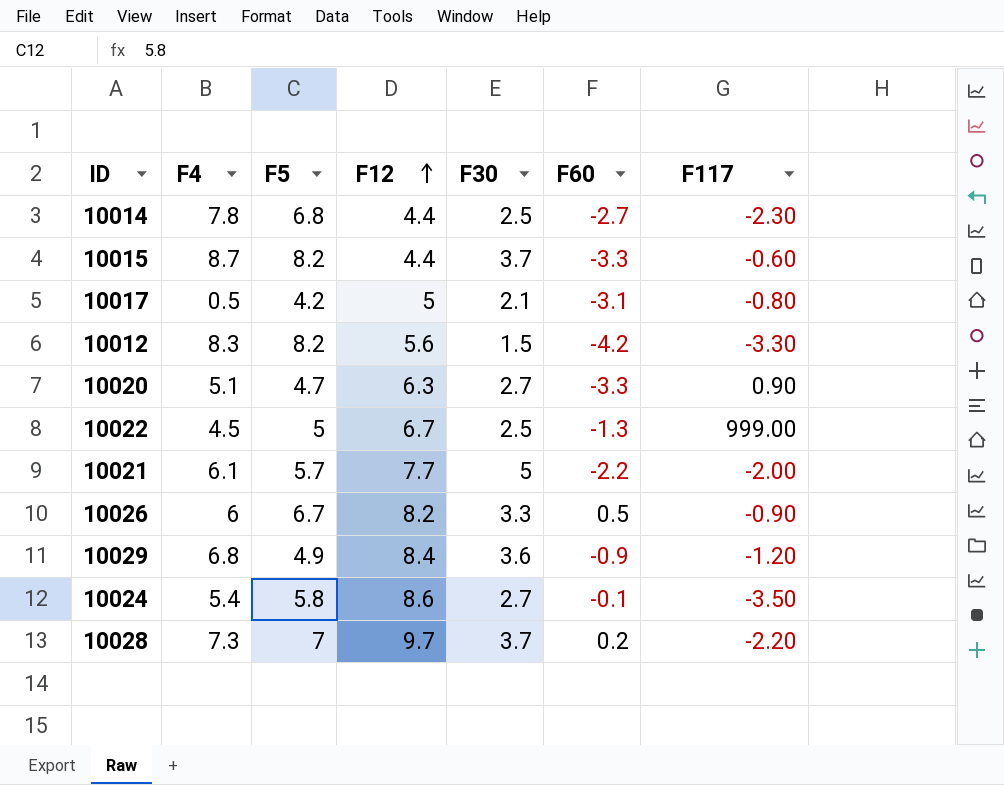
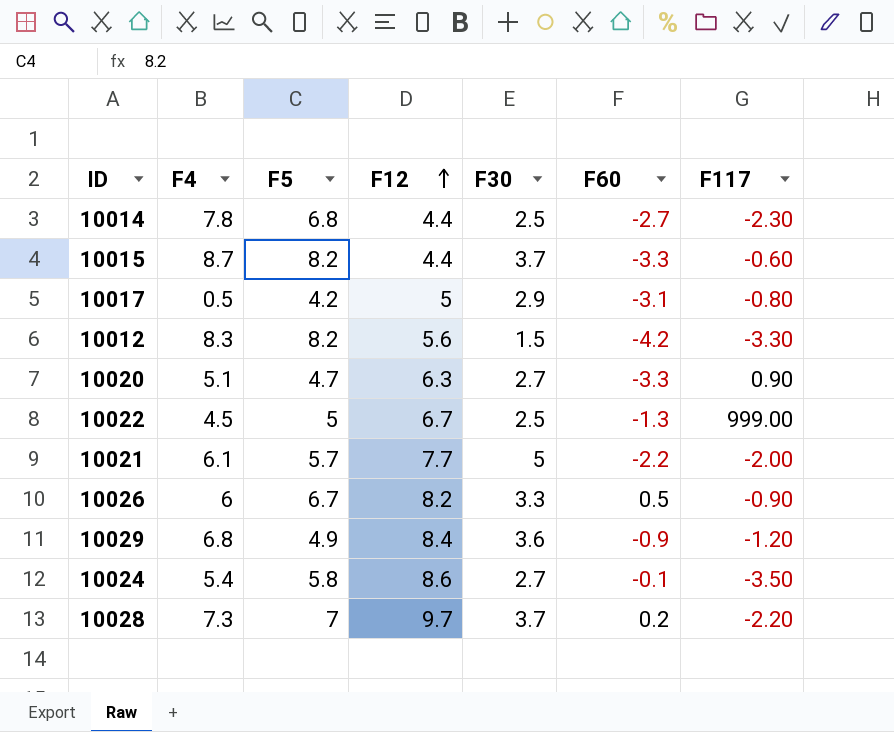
10017 | F30: 2.1 -> 2.9

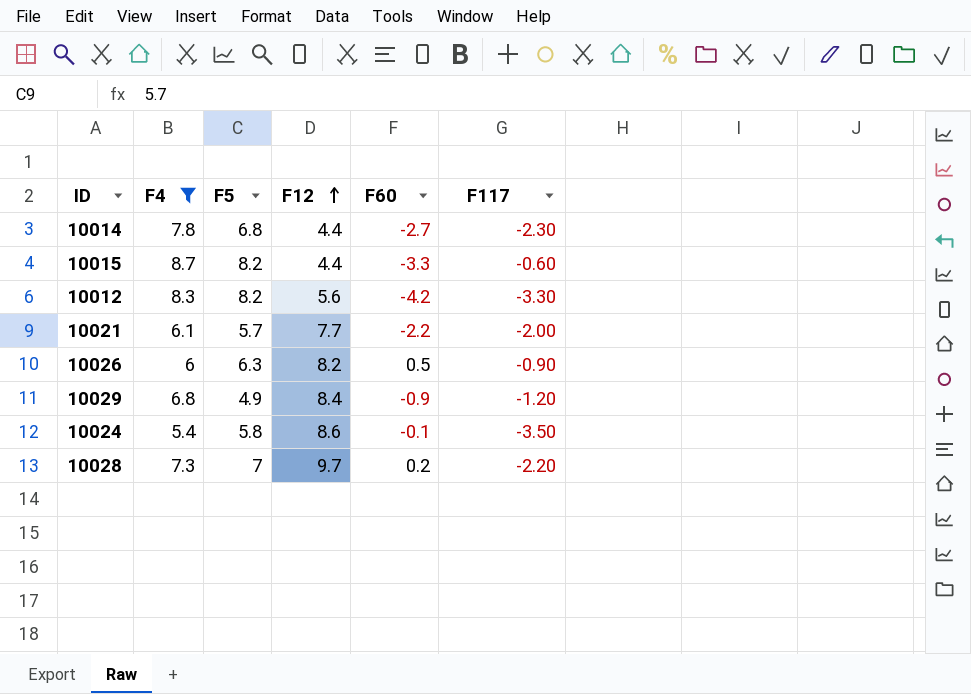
filter: none -> F4 >= 5.4
column F30 | position: 5 -> none
10026 | F5: 6.7 -> 6.3

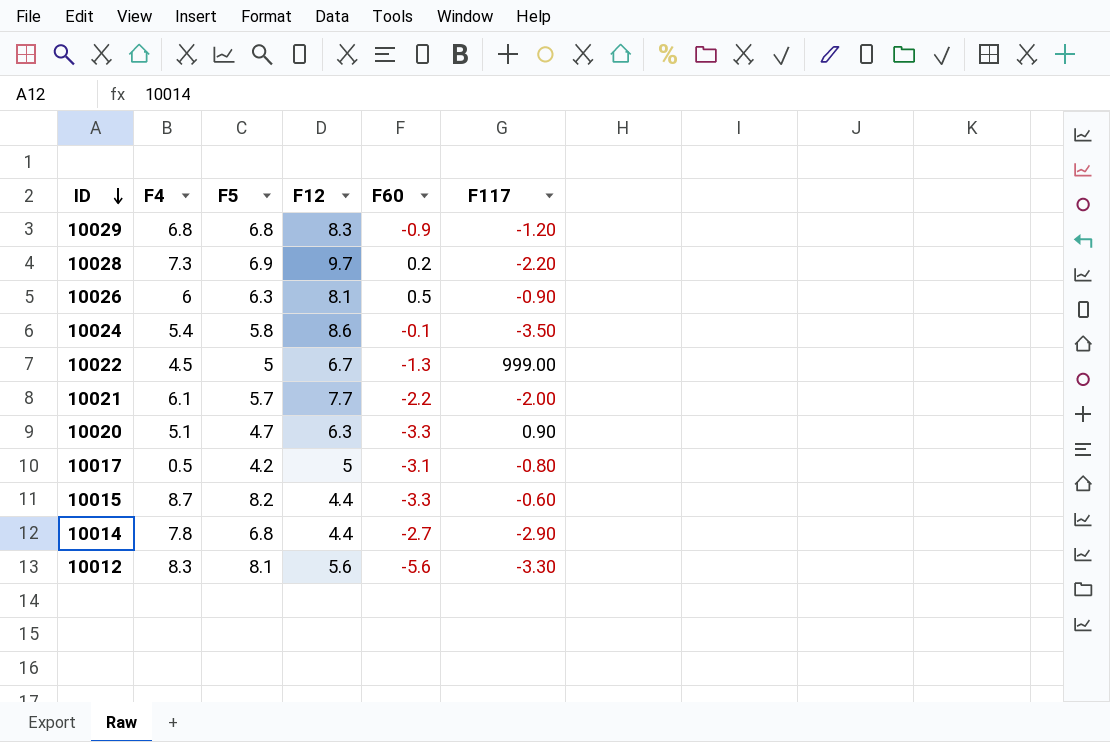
filter: F4 >= 5.4 -> none
row order: F12 ascending -> ID descending
10029 | F5: 4.9 -> 6.8
10029 | F12: 8.4 -> 8.3
10028 | F5: 7 -> 6.9
10026 | F12: 8.2 -> 8.1
10014 | F117: -2.30 -> -2.90
10012 | F5: 8.2 -> 8.1
10012 | F60: -4.2 -> -5.6

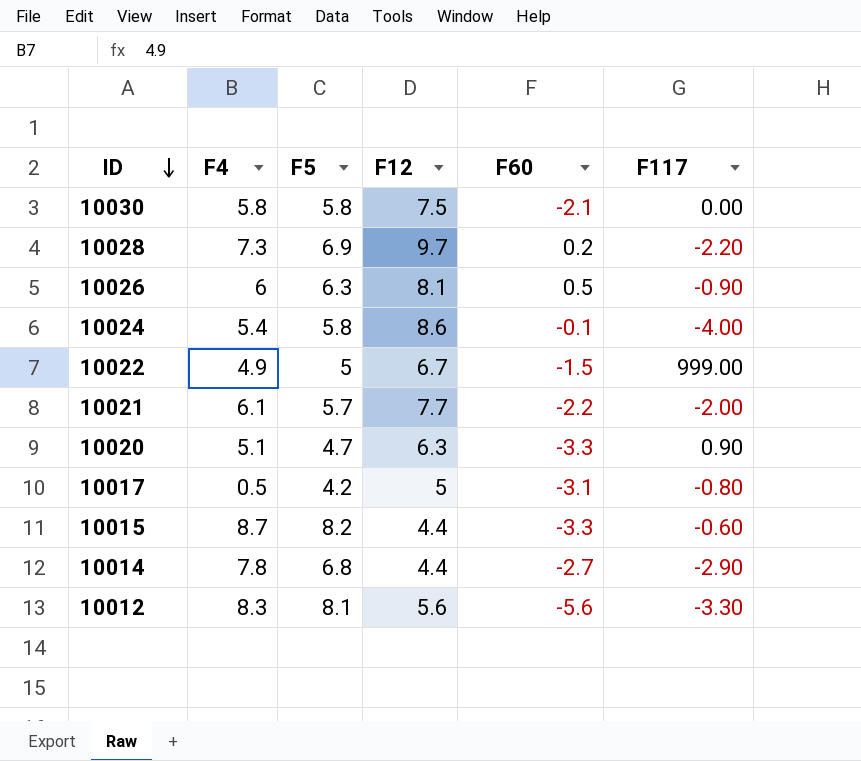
row 10029: 6.8 | 6.8 | 8.3 | -0.9 | -1.20 -> none
row 10030: none -> 5.8 | 5.8 | 7.5 | -2.1 | 0.00
10024 | F117: -3.50 -> -4.00
10022 | F4: 4.5 -> 4.9
10022 | F60: -1.3 -> -1.5

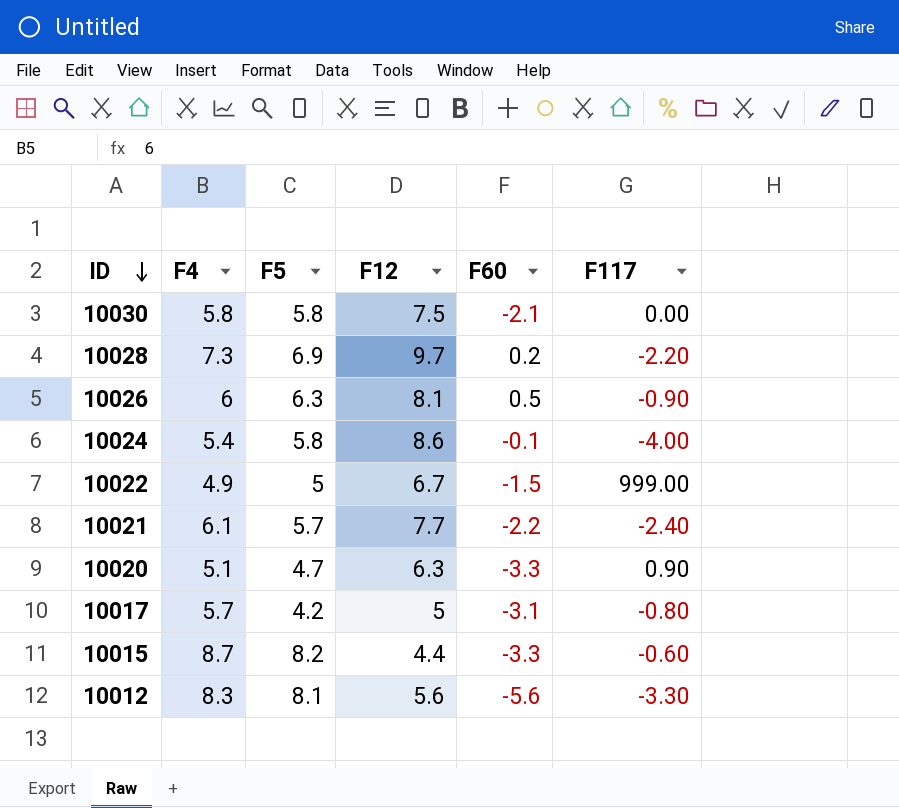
row 10014: 7.8 | 6.8 | 4.4 | -2.7 | -2.90 -> none
10021 | F117: -2.00 -> -2.40
10017 | F4: 0.5 -> 5.7

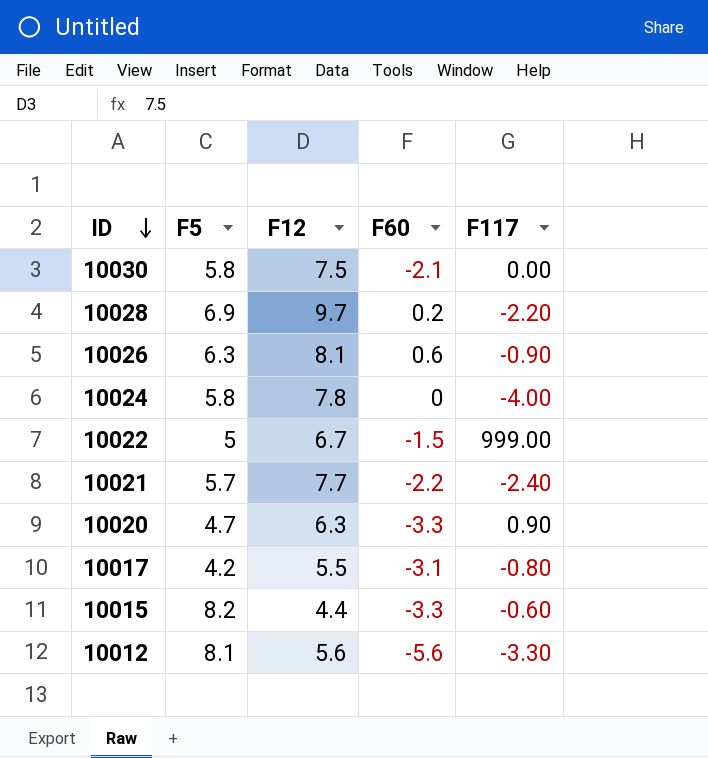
column F4 | position: 2 -> none
10026 | F60: 0.5 -> 0.6
10024 | F12: 8.6 -> 7.8
10024 | F60: -0.1 -> 0
10017 | F12: 5 -> 5.5

